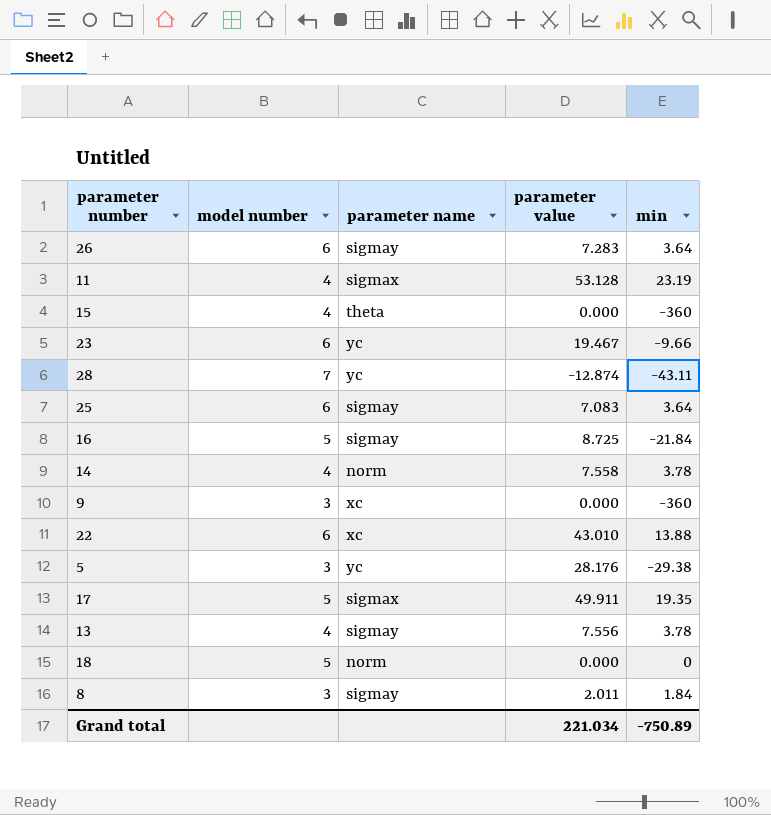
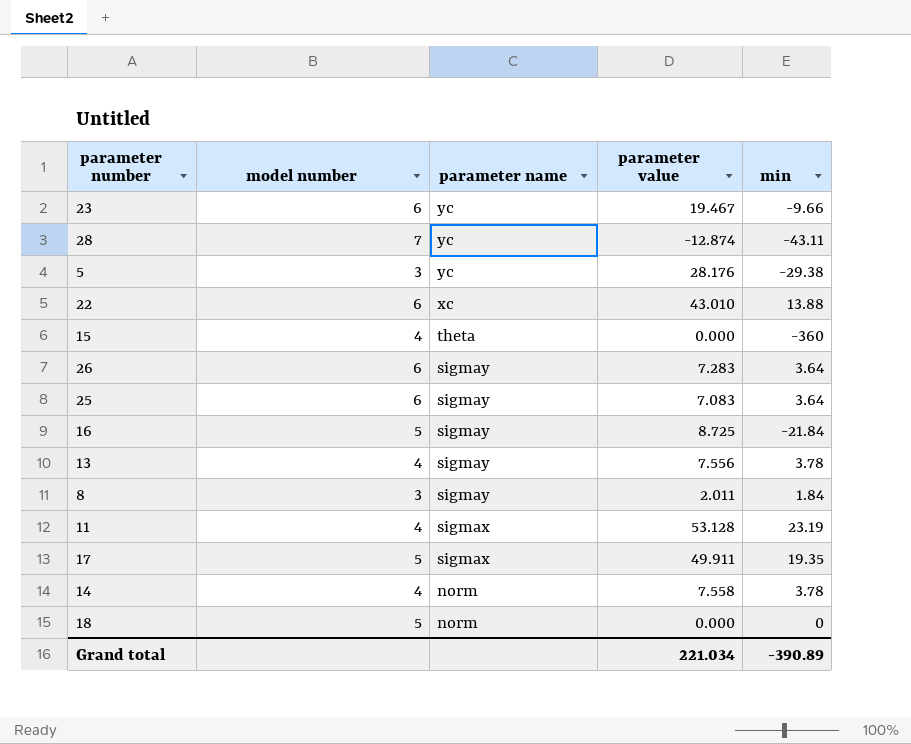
row order: none -> parameter name descending
row 9: 3 | xc | 0.000 | -360 -> none
Grand total | min: -750.89 -> -390.89

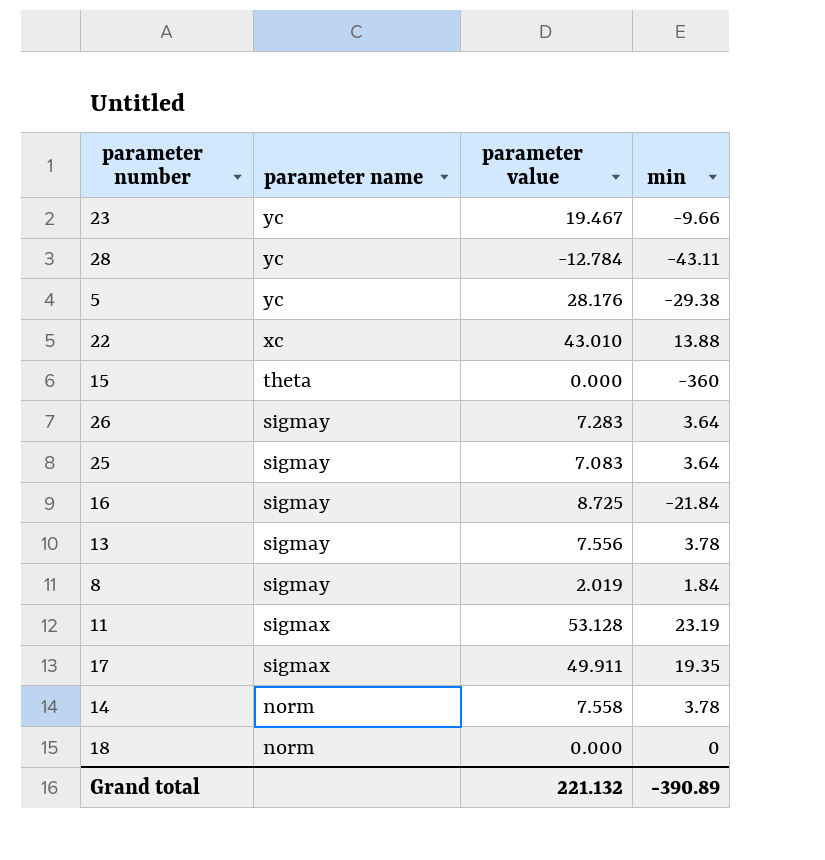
column model number | position: 2 -> none
28 | parameter value: -12.874 -> -12.784
8 | parameter value: 2.011 -> 2.019
Grand total | parameter value: 221.034 -> 221.132

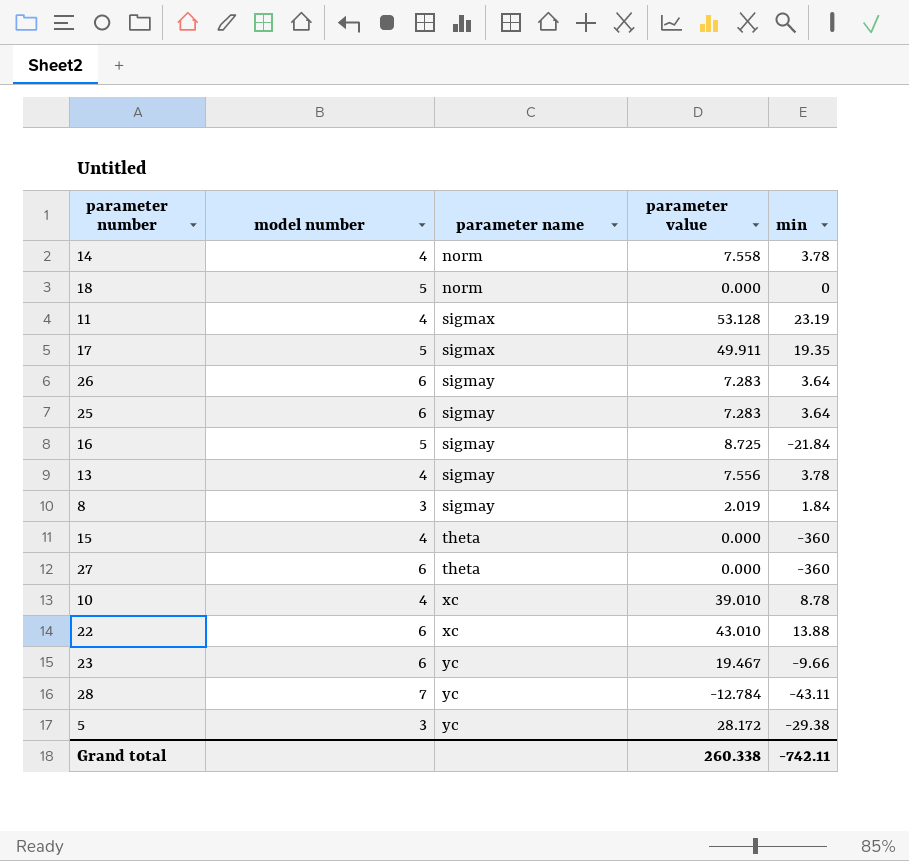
row order: parameter name descending -> parameter name ascending
column model number | position: none -> 2
25 | parameter value: 7.083 -> 7.283
row 27: none -> 6 | theta | 0.000 | -360
row 10: none -> 4 | xc | 39.010 | 8.78
5 | parameter value: 28.176 -> 28.172
Grand total | parameter value: 221.132 -> 260.338
Grand total | min: -390.89 -> -742.11

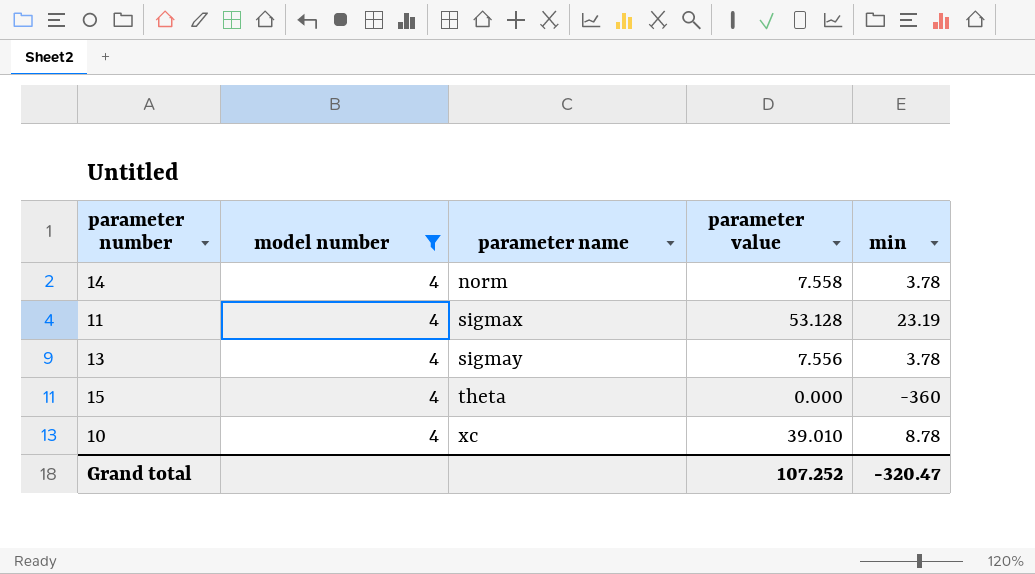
filter: none -> model number = 4
Grand total | parameter value: 260.338 -> 107.252
Grand total | min: -742.11 -> -320.47

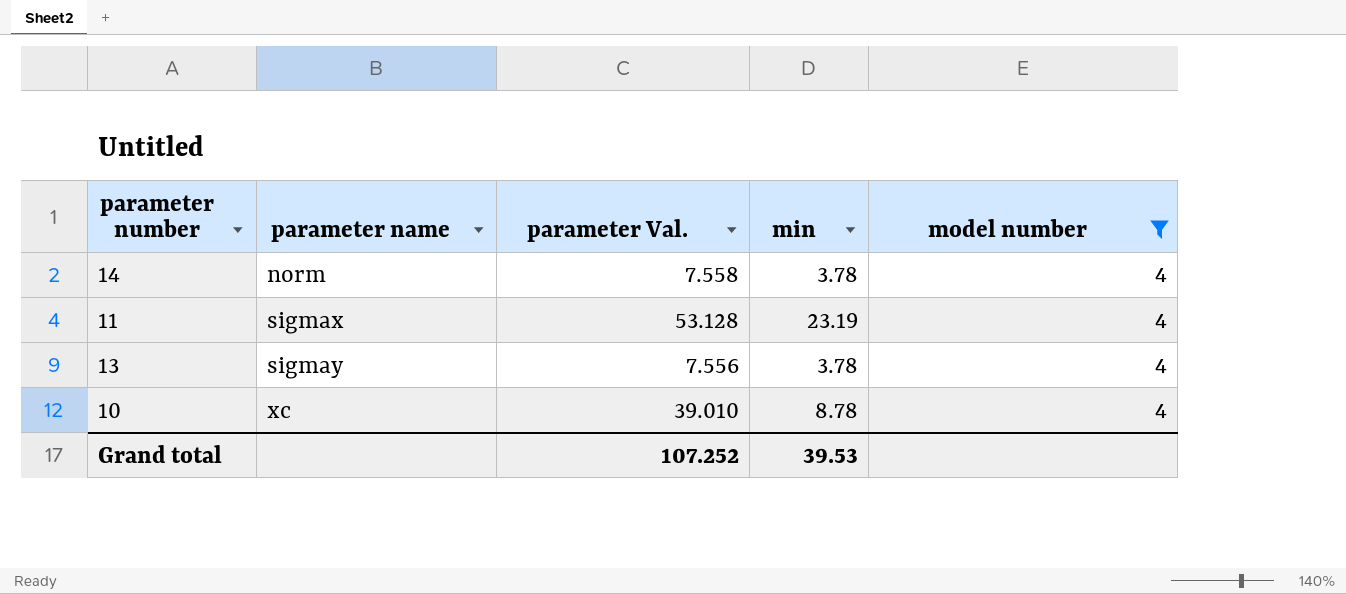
column name: parameter value -> parameter Val.
column model number | position: 2 -> 5
row 15: 4 | theta | 0.000 | -360 -> none
Grand total | min: -320.47 -> 39.53

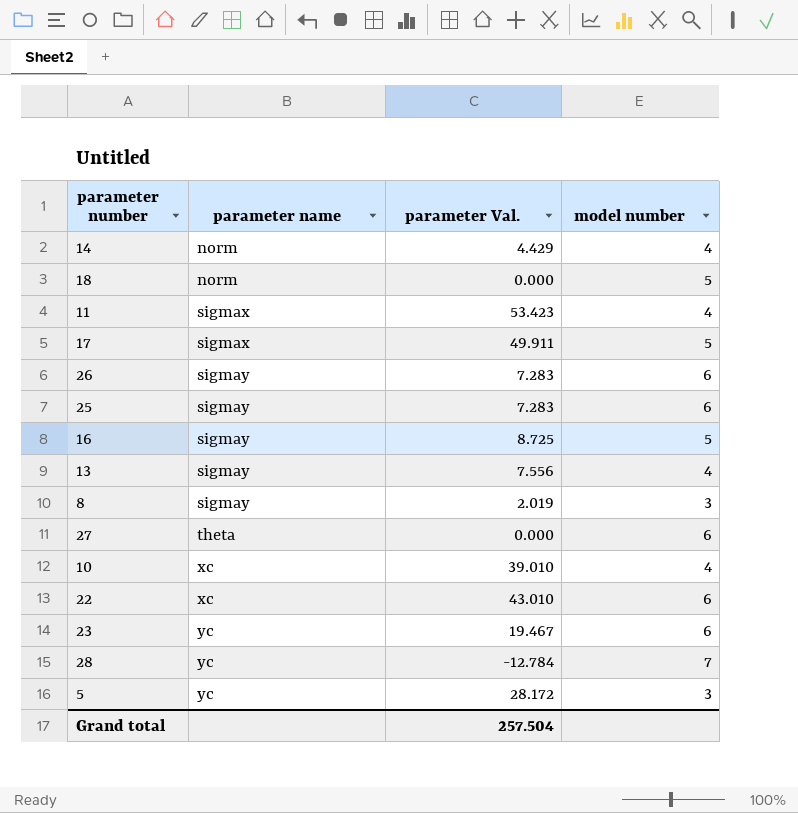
filter: model number = 4 -> none
column min | position: 4 -> none
14 | parameter Val.: 7.558 -> 4.429
11 | parameter Val.: 53.128 -> 53.423
Grand total | parameter Val.: 107.252 -> 257.504

